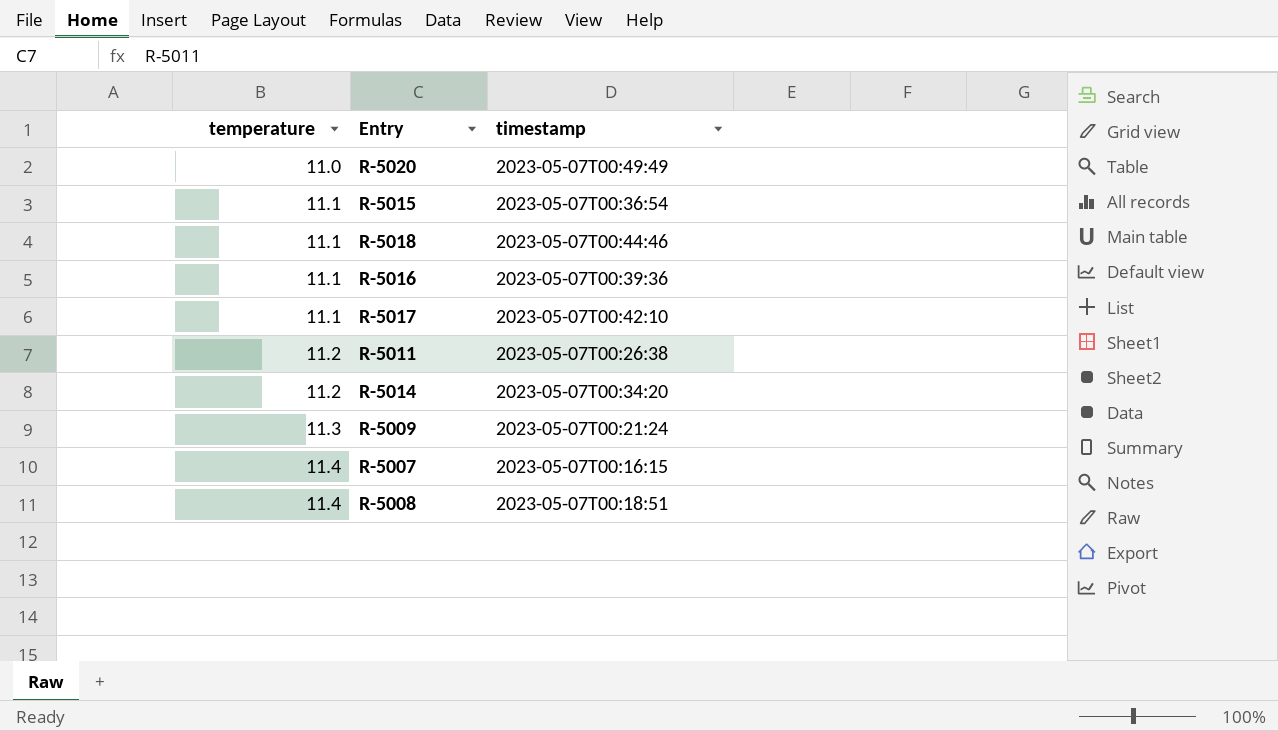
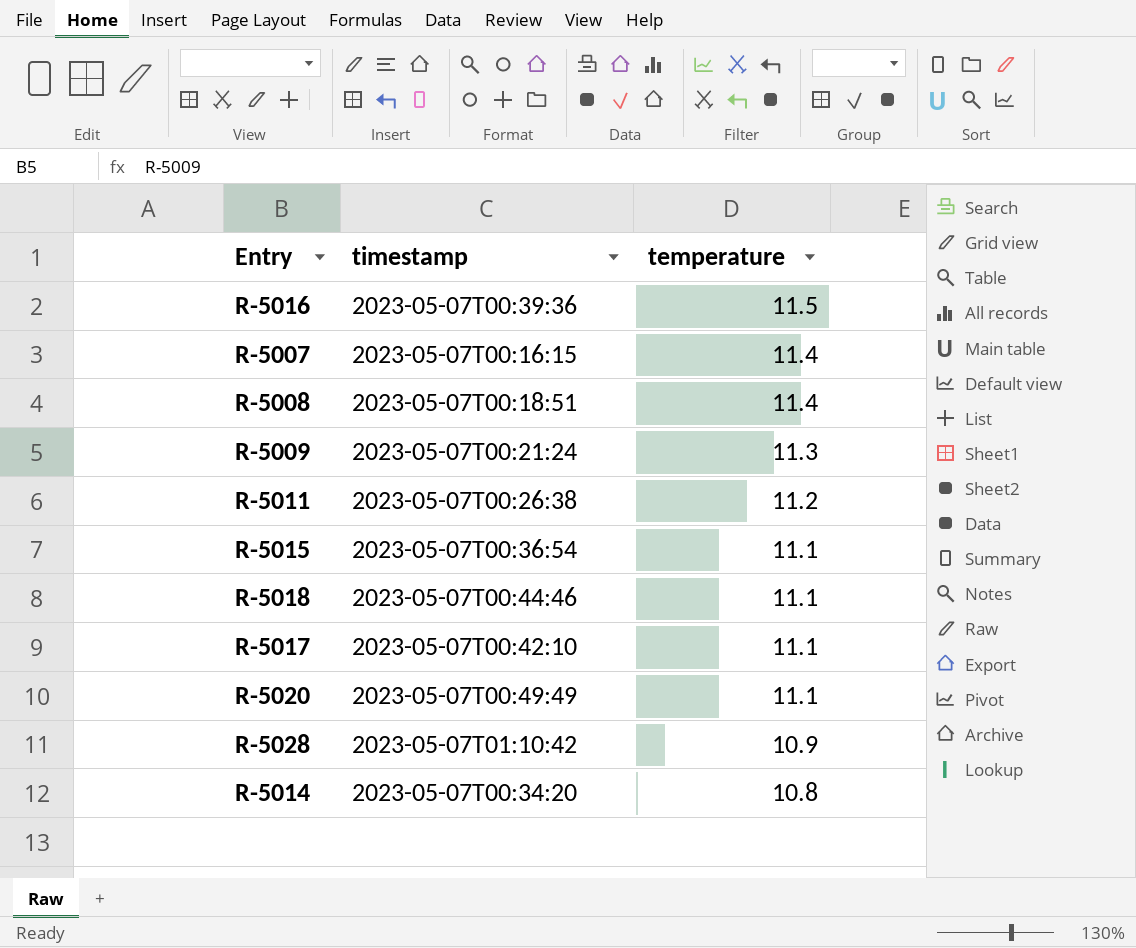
row order: temperature ascending -> temperature descending
column temperature | position: 1 -> 3
R-5016 | temperature: 11.1 -> 11.5
R-5020 | temperature: 11.0 -> 11.1
row R-5028: none -> 2023-05-07T01:10:42 | 10.9
R-5014 | temperature: 11.2 -> 10.8

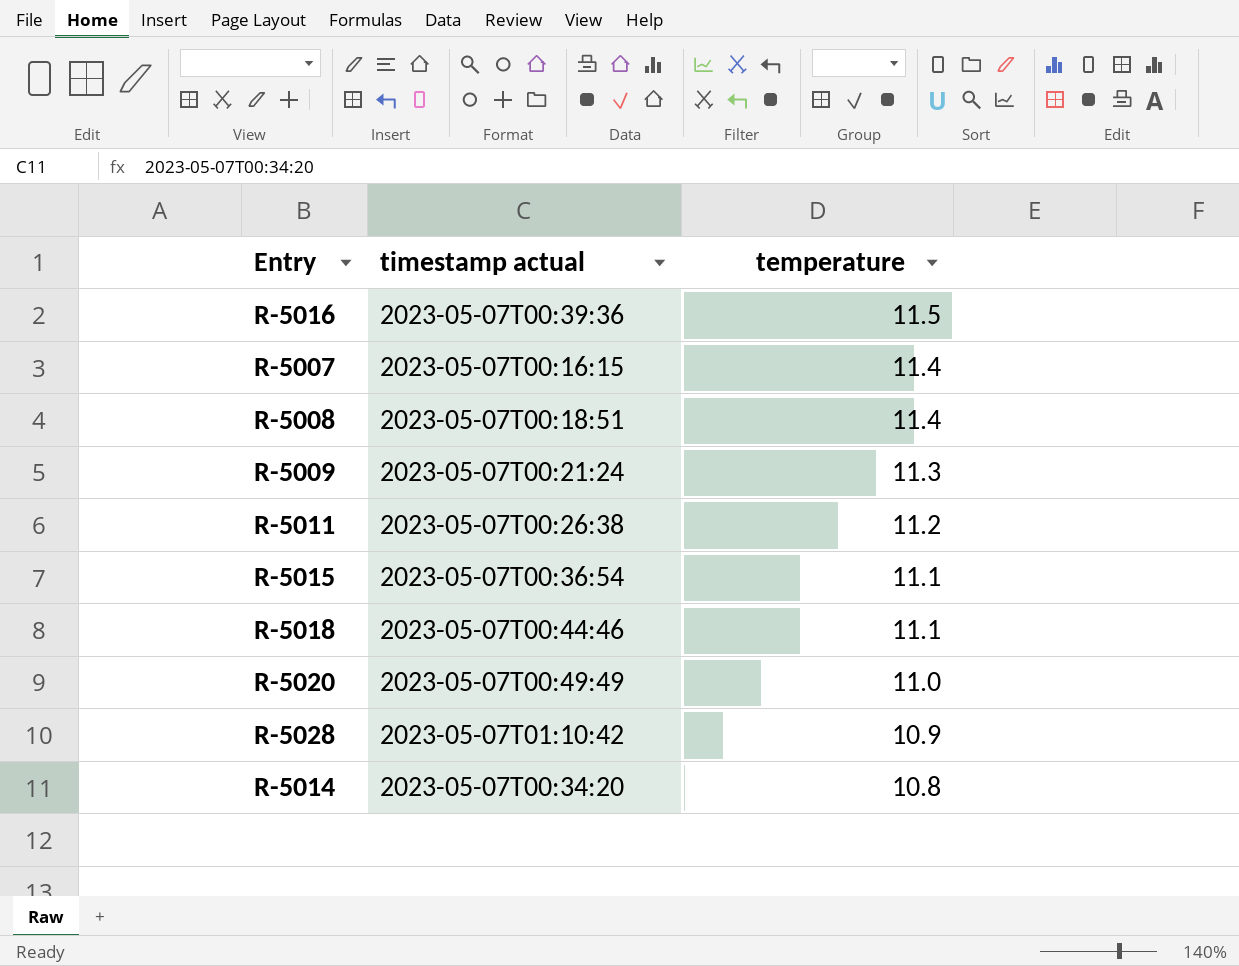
column name: timestamp -> timestamp actual
row R-5017: 2023-05-07T00:42:10 | 11.1 -> none
R-5020 | temperature: 11.1 -> 11.0

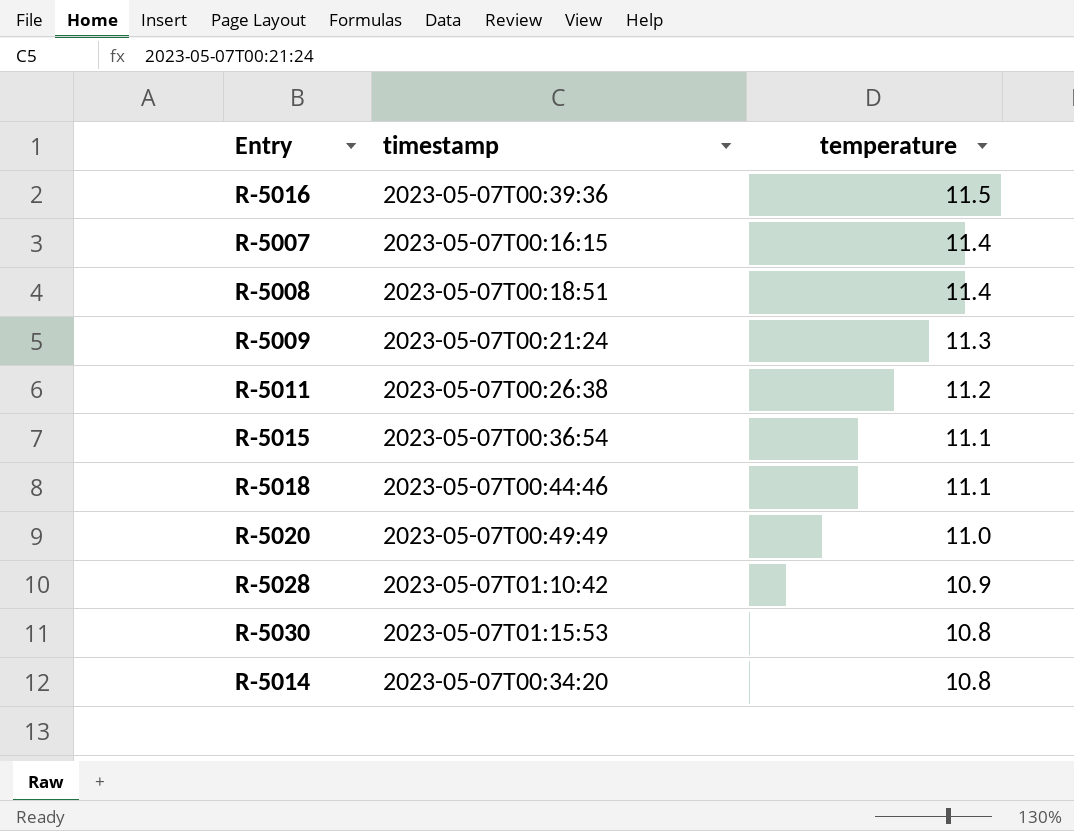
column name: timestamp actual -> timestamp
row R-5030: none -> 2023-05-07T01:15:53 | 10.8

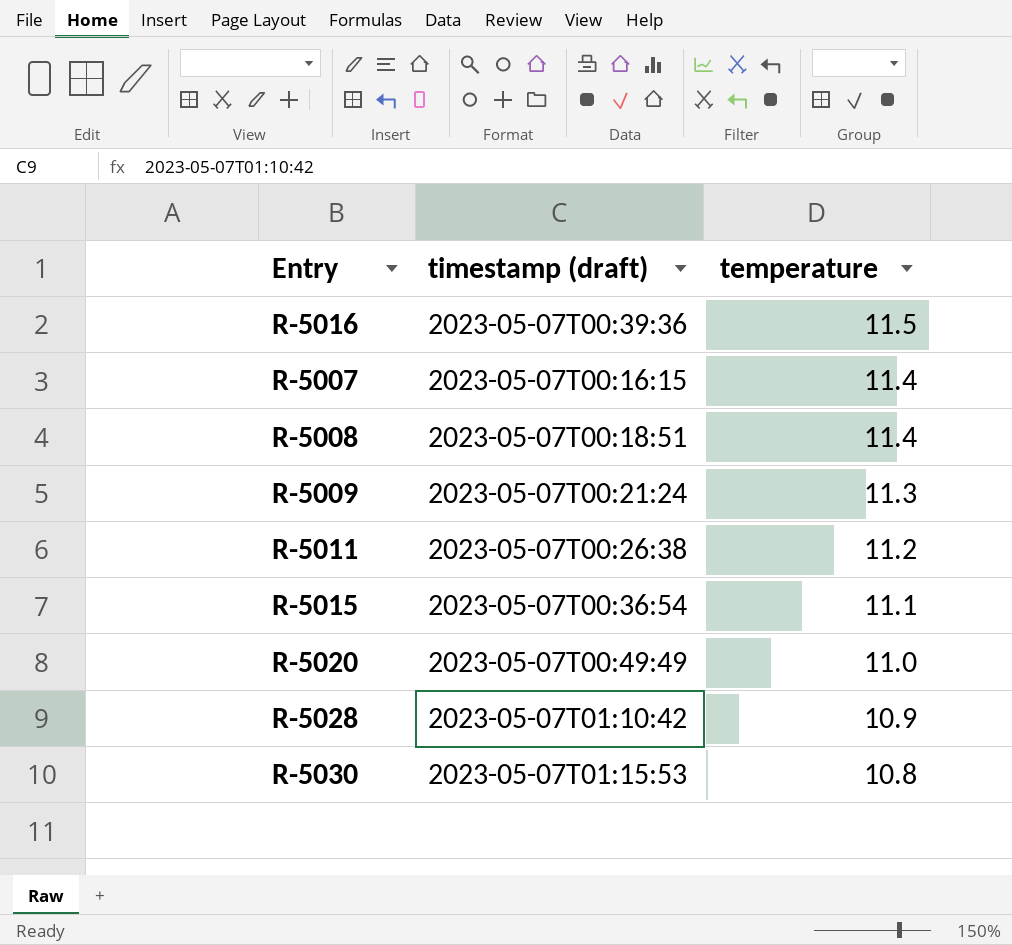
column name: timestamp -> timestamp (draft)
row R-5018: 2023-05-07T00:44:46 | 11.1 -> none
row R-5014: 2023-05-07T00:34:20 | 10.8 -> none

